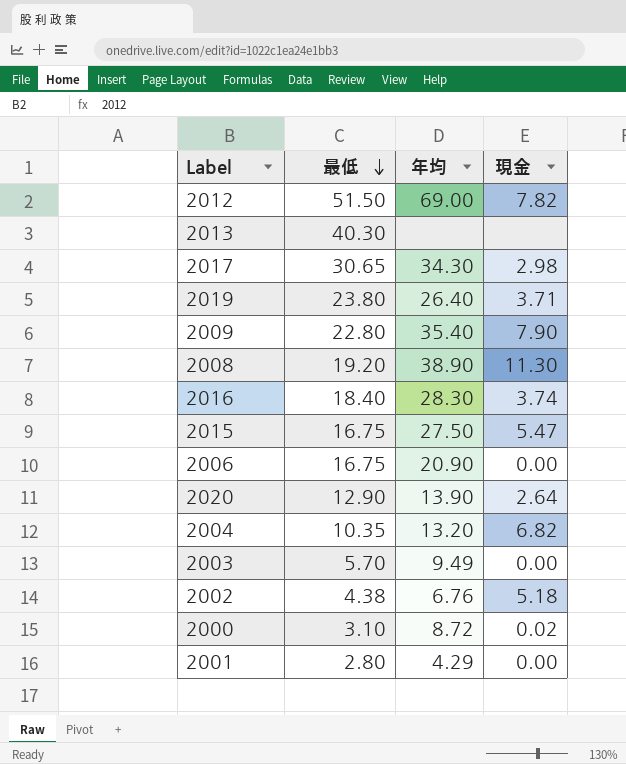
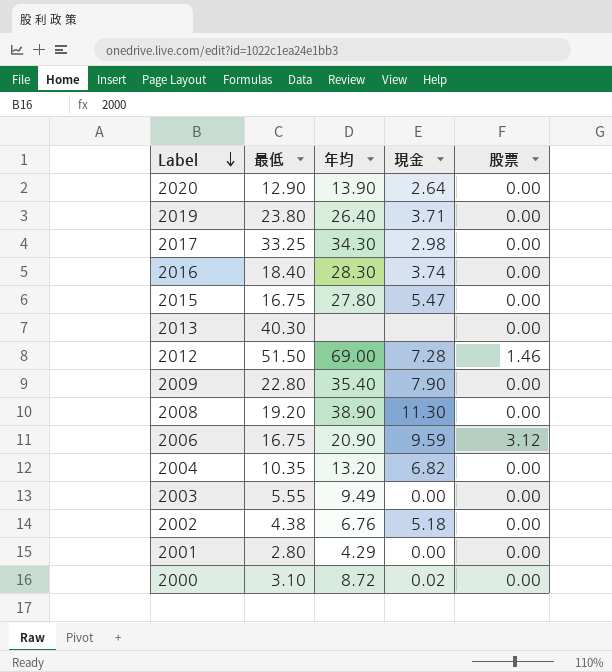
row order: 最低 descending -> Label descending
column 股票 | position: none -> 5
2017 | 最低: 30.65 -> 33.25
2015 | 年均: 27.50 -> 27.80
2012 | 現金: 7.82 -> 7.28
2006 | 現金: 0.00 -> 9.59
2003 | 最低: 5.70 -> 5.55

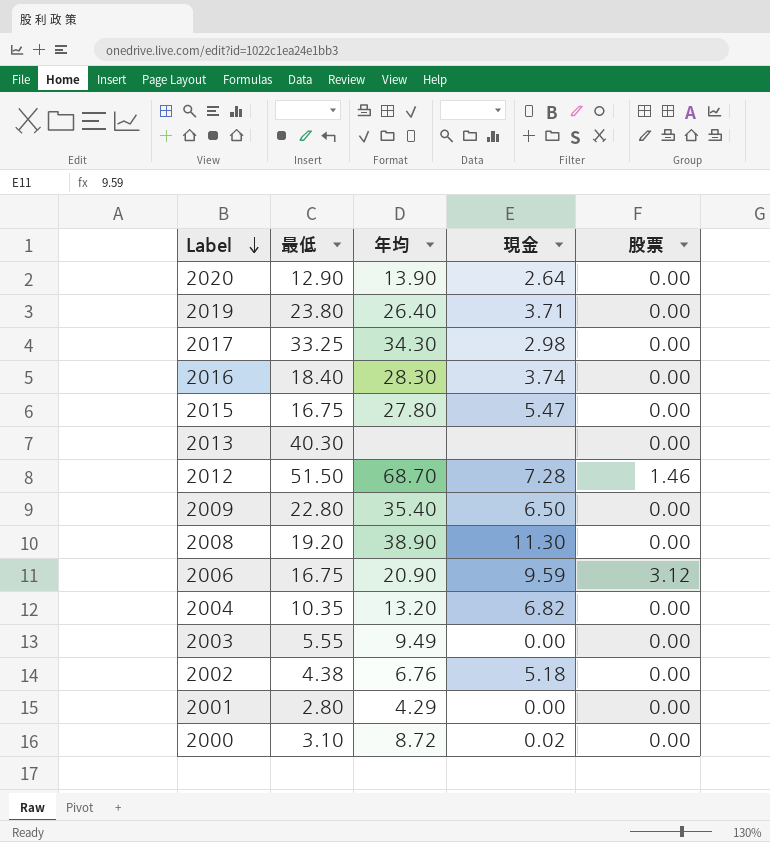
2012 | 年均: 69.00 -> 68.70
2009 | 現金: 7.90 -> 6.50

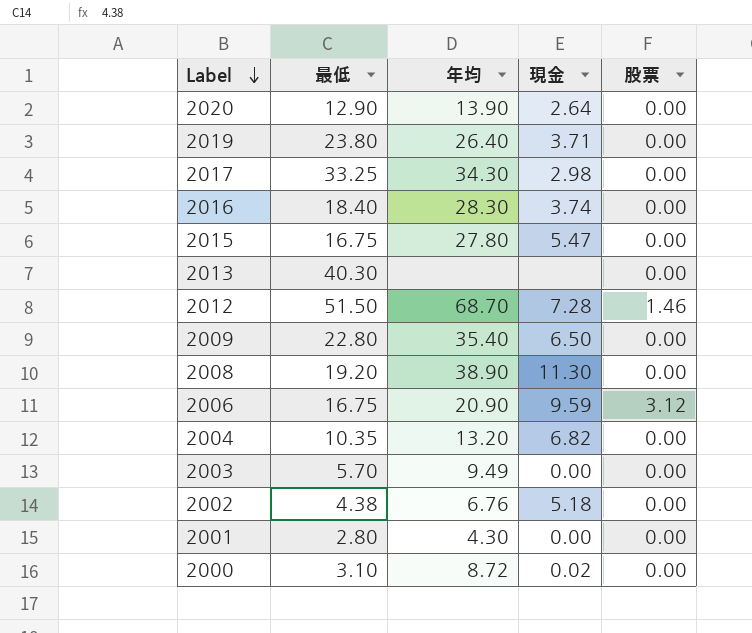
2003 | 最低: 5.55 -> 5.70
2001 | 年均: 4.29 -> 4.30

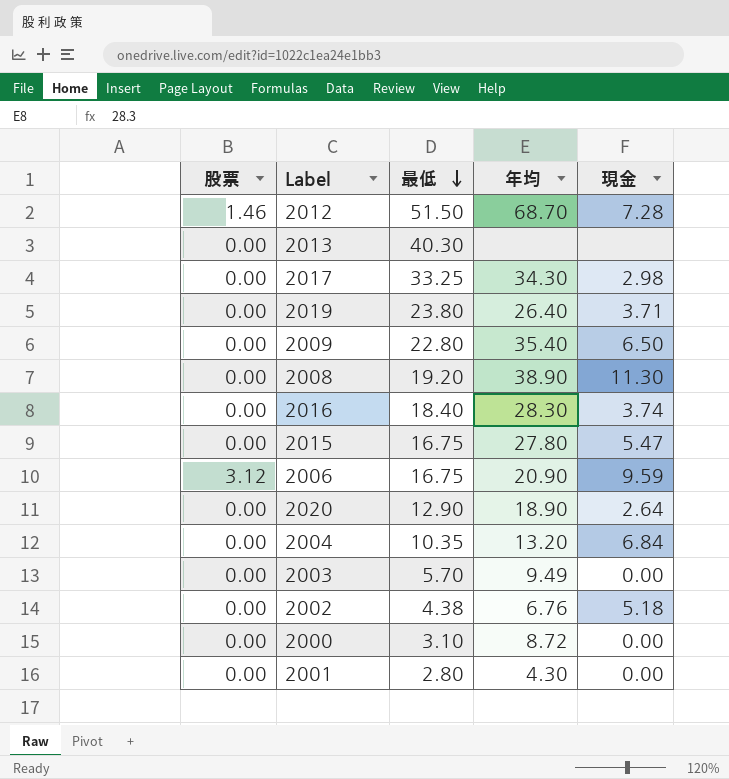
row order: Label descending -> 最低 descending
column 股票 | position: 5 -> 1
2020 | 年均: 13.90 -> 18.90
2004 | 現金: 6.82 -> 6.84
2000 | 現金: 0.02 -> 0.00

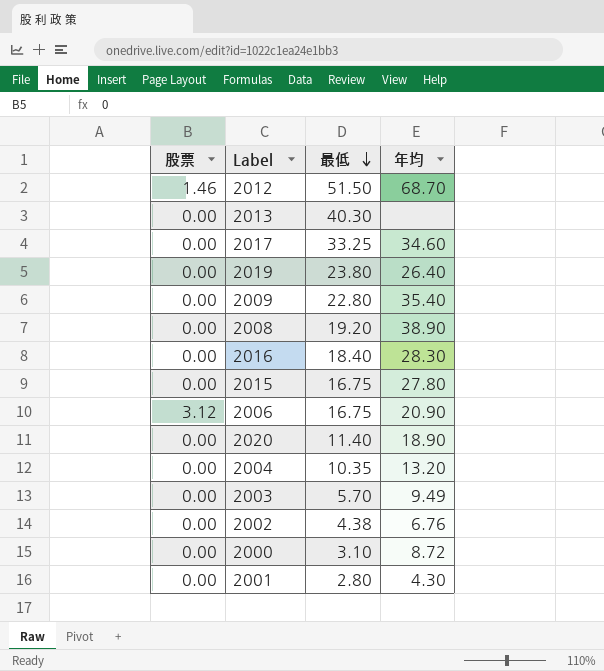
column 現金 | position: 5 -> none
2017 | 年均: 34.30 -> 34.60
2020 | 最低: 12.90 -> 11.40

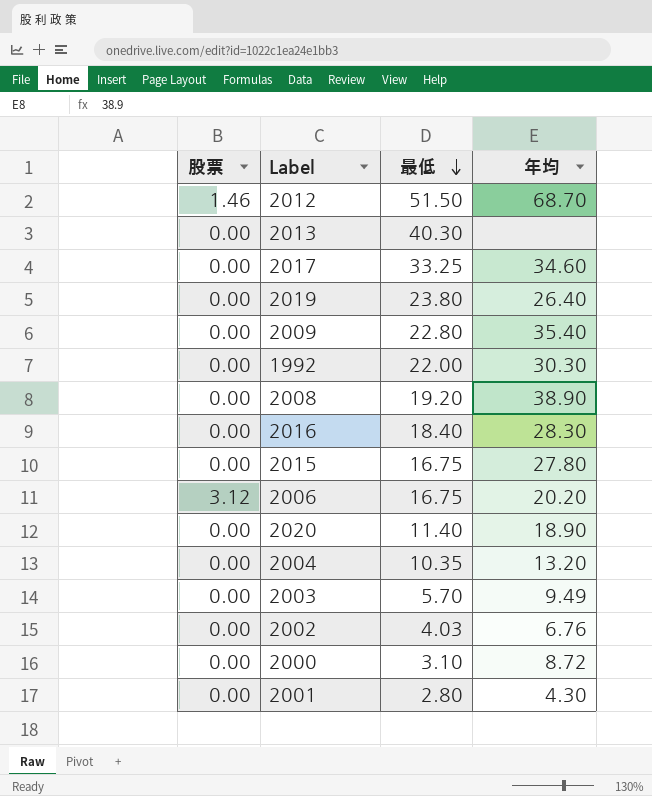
row 1992: none -> 0.00 | 22.00 | 30.30
2006 | 年均: 20.90 -> 20.20
2002 | 最低: 4.38 -> 4.03

